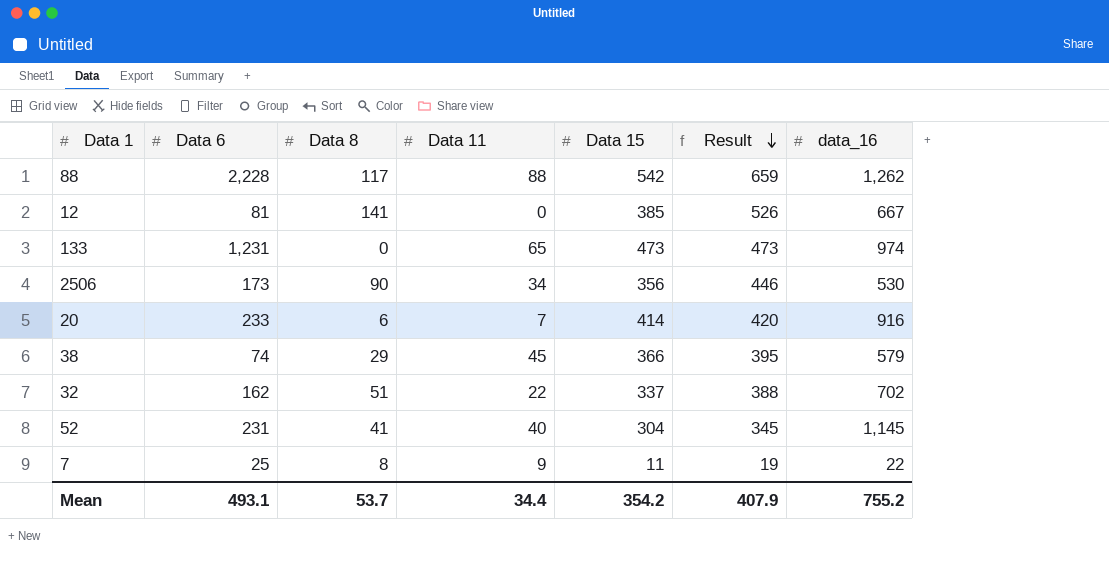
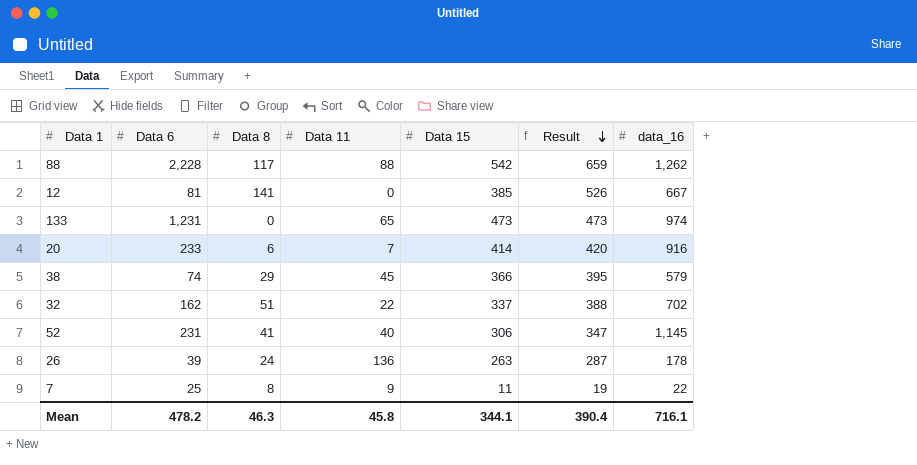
row 2506: 173 | 90 | 34 | 356 | 446 | 530 -> none
52 | Data 15: 304 -> 306
52 | Result: 345 -> 347
row 26: none -> 39 | 24 | 136 | 263 | 287 | 178
Mean | Data 6: 493.1 -> 478.2
Mean | Data 8: 53.7 -> 46.3
Mean | Data 11: 34.4 -> 45.8
Mean | Data 15: 354.2 -> 344.1
Mean | Result: 407.9 -> 390.4
Mean | data_16: 755.2 -> 716.1

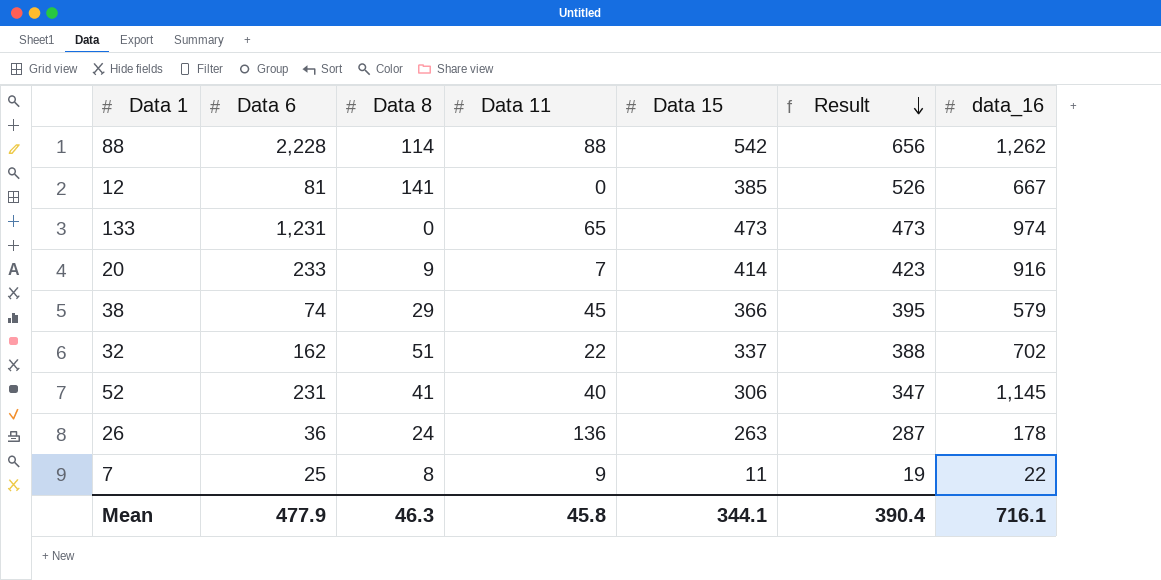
88 | Data 8: 117 -> 114
88 | Result: 659 -> 656
20 | Data 8: 6 -> 9
20 | Result: 420 -> 423
26 | Data 6: 39 -> 36
Mean | Data 6: 478.2 -> 477.9

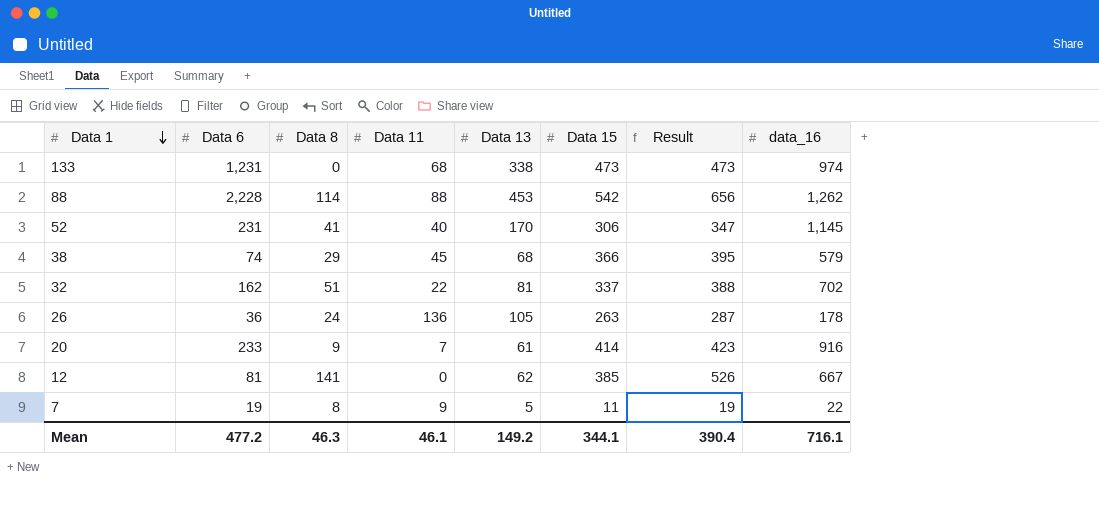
row order: Result descending -> Data 1 descending
column Data 13 | position: none -> 5
133 | Data 11: 65 -> 68
7 | Data 6: 25 -> 19
Mean | Data 6: 477.9 -> 477.2
Mean | Data 11: 45.8 -> 46.1

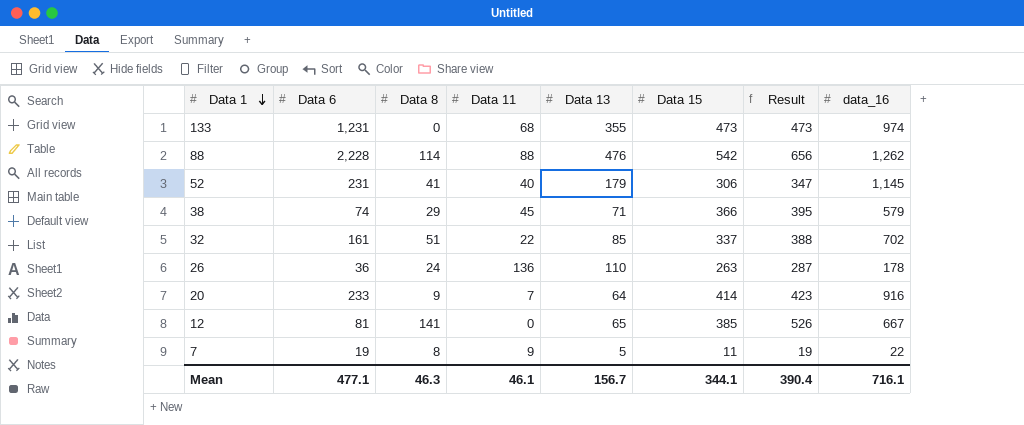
133 | Data 13: 338 -> 355
88 | Data 13: 453 -> 476
52 | Data 13: 170 -> 179
38 | Data 13: 68 -> 71
32 | Data 6: 162 -> 161
32 | Data 13: 81 -> 85
26 | Data 13: 105 -> 110
20 | Data 13: 61 -> 64
12 | Data 13: 62 -> 65
Mean | Data 6: 477.2 -> 477.1
Mean | Data 13: 149.2 -> 156.7

